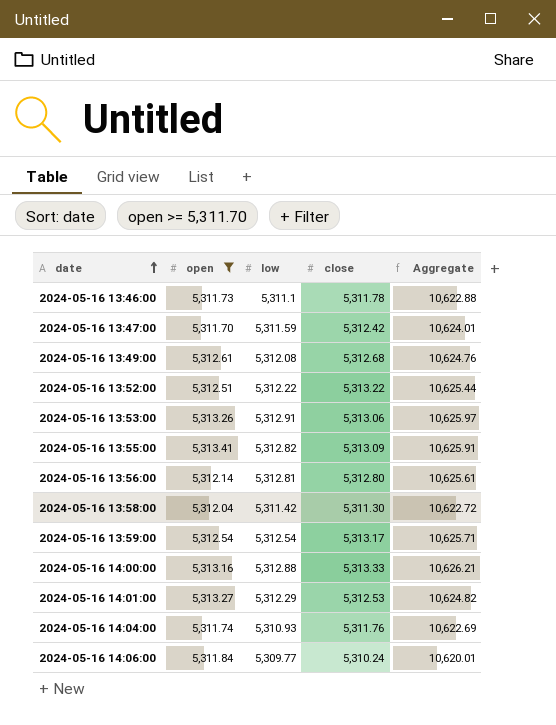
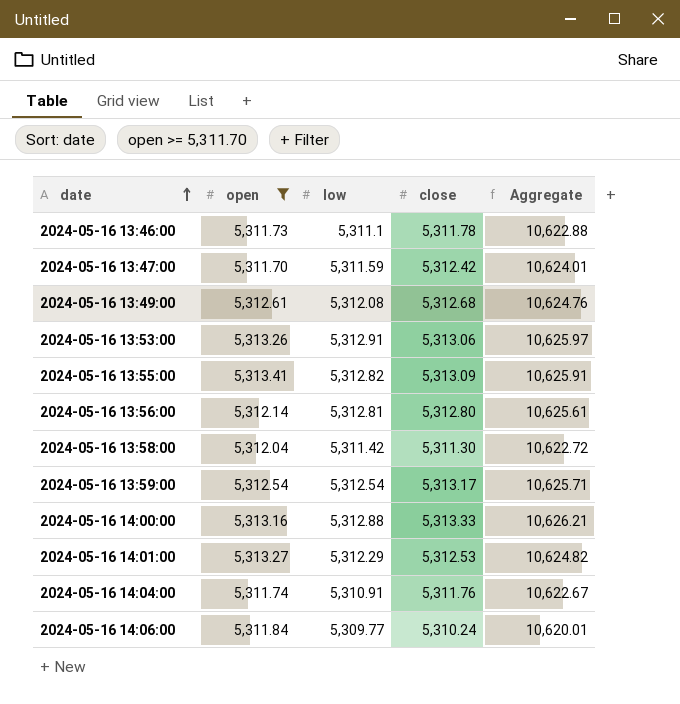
row 2024-05-16 13:52:00: 5,312.51 | 5,312.22 | 5,313.22 | 10,625.44 -> none
2024-05-16 14:04:00 | low: 5,310.93 -> 5,310.91
2024-05-16 14:04:00 | Aggregate: 10,622.69 -> 10,622.67

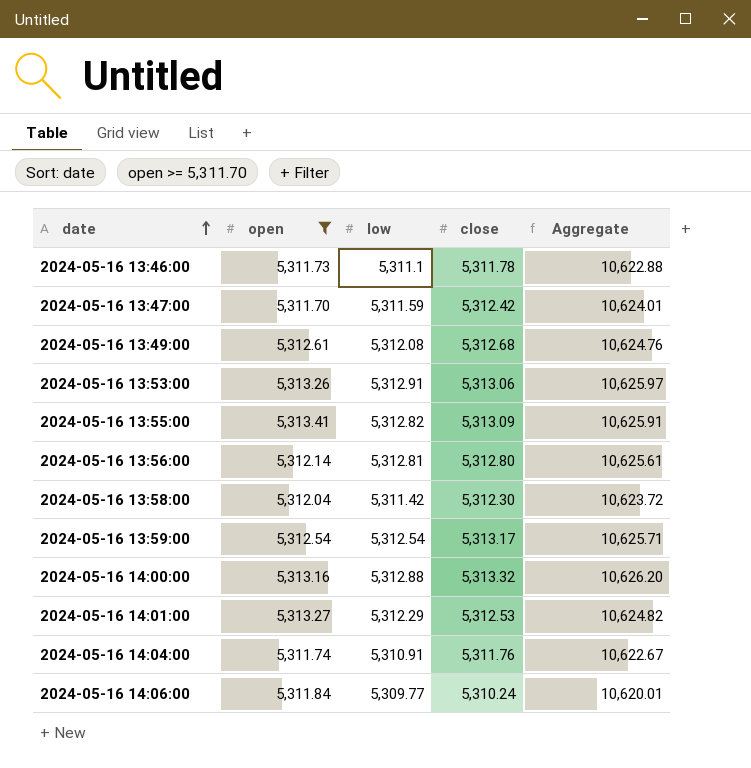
2024-05-16 13:58:00 | close: 5,311.30 -> 5,312.30
2024-05-16 13:58:00 | Aggregate: 10,622.72 -> 10,623.72
2024-05-16 14:00:00 | close: 5,313.33 -> 5,313.32
2024-05-16 14:00:00 | Aggregate: 10,626.21 -> 10,626.20

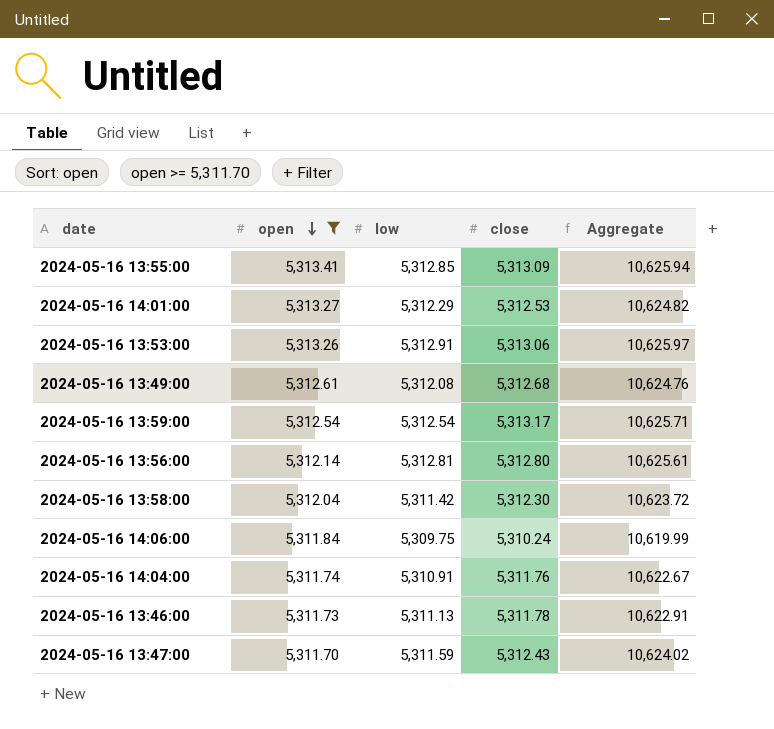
row order: date ascending -> open descending
row 2024-05-16 14:00:00: 5,313.16 | 5,312.88 | 5,313.32 | 10,626.20 -> none
2024-05-16 13:55:00 | low: 5,312.82 -> 5,312.85
2024-05-16 13:55:00 | Aggregate: 10,625.91 -> 10,625.94
2024-05-16 14:06:00 | low: 5,309.77 -> 5,309.75
2024-05-16 14:06:00 | Aggregate: 10,620.01 -> 10,619.99
2024-05-16 13:46:00 | low: 5,311.1 -> 5,311.13
2024-05-16 13:46:00 | Aggregate: 10,622.88 -> 10,622.91
2024-05-16 13:47:00 | close: 5,312.42 -> 5,312.43
2024-05-16 13:47:00 | Aggregate: 10,624.01 -> 10,624.02

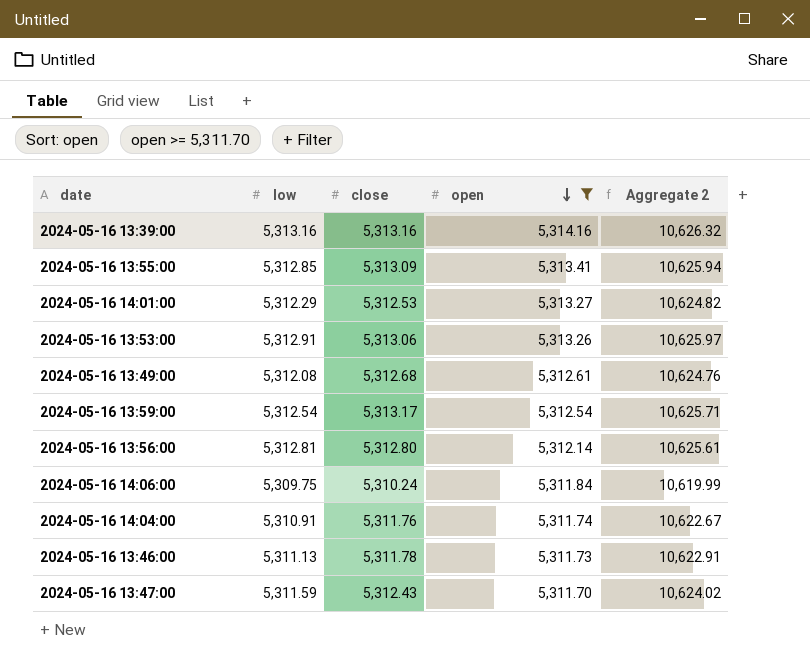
column open | position: 2 -> 4
column name: Aggregate -> Aggregate 2
row 2024-05-16 13:58:00: 5,312.04 | 5,311.42 | 5,312.30 | 10,623.72 -> none
row 2024-05-16 13:39:00: none -> 5,313.16 | 5,313.16 | 5,314.16 | 10,626.32

